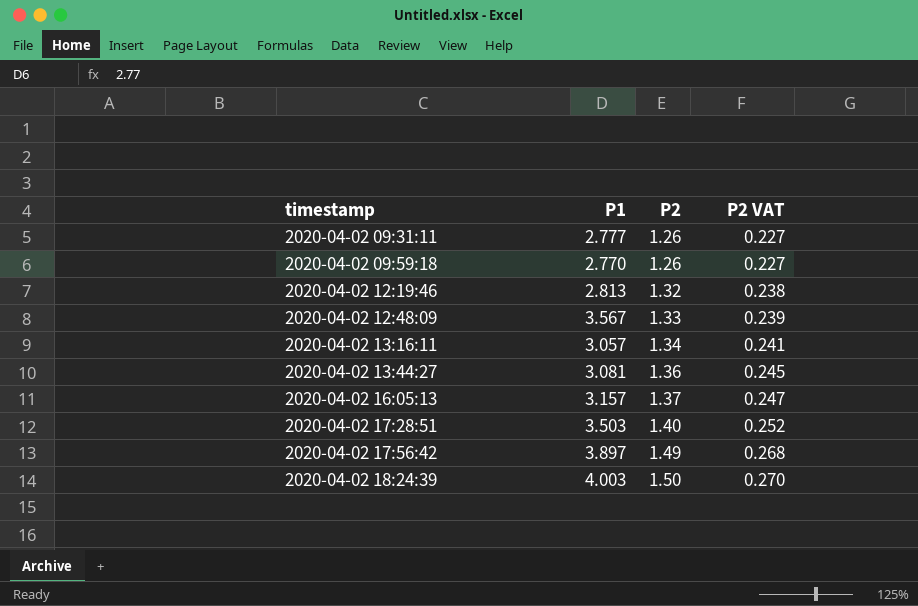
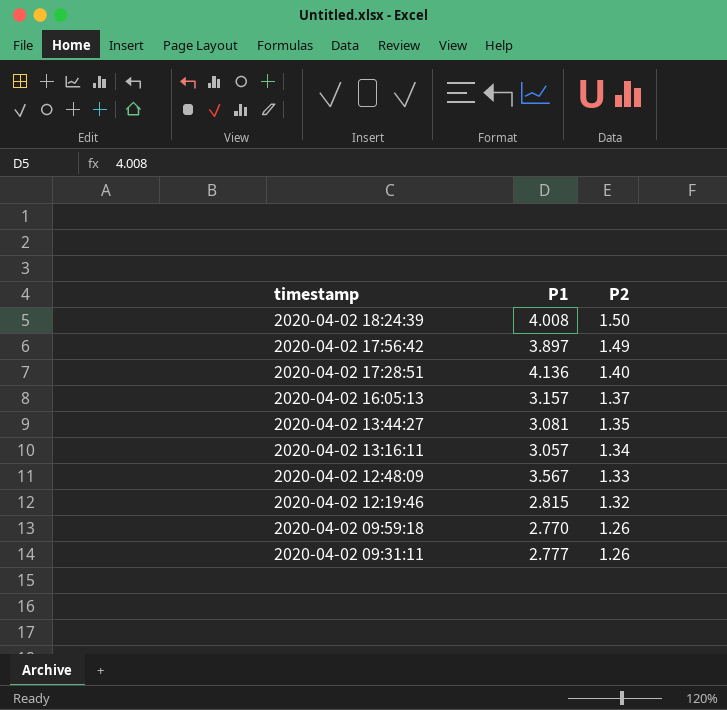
row order: timestamp ascending -> timestamp descending
column P2 VAT | formula: [P2] * 0.18 -> none
2020-04-02 18:24:39 | P1: 4.003 -> 4.008
2020-04-02 17:28:51 | P1: 3.503 -> 4.136
2020-04-02 13:44:27 | P2: 1.36 -> 1.35
2020-04-02 12:19:46 | P1: 2.813 -> 2.815

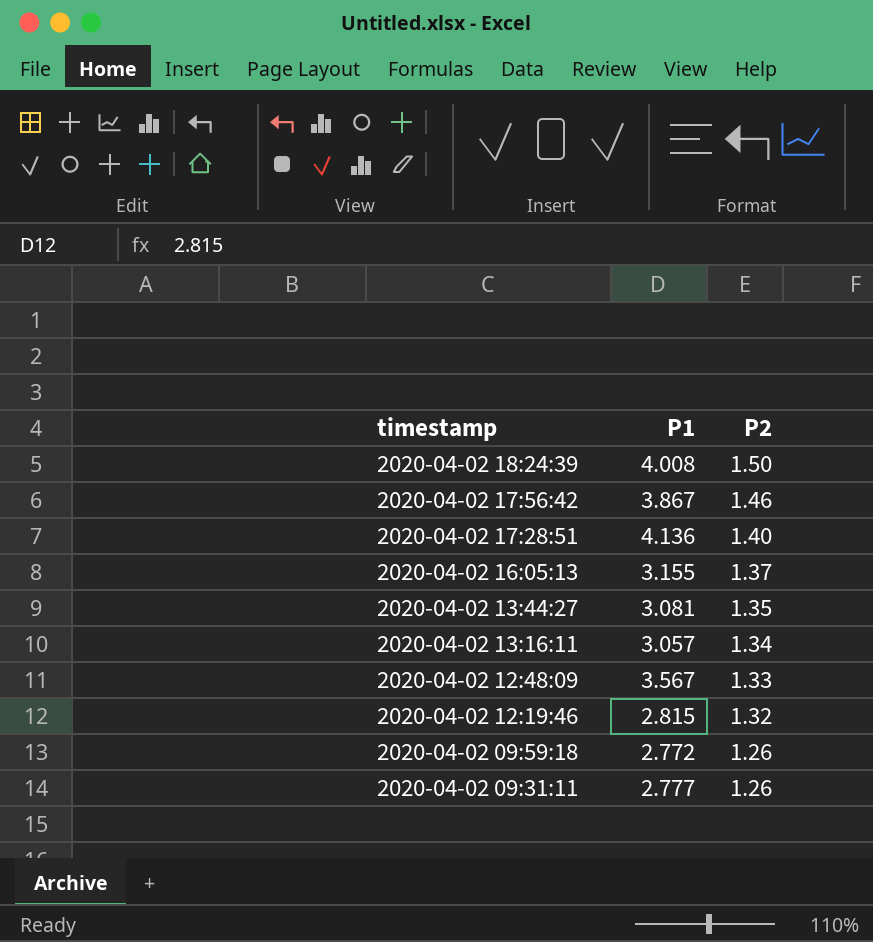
2020-04-02 17:56:42 | P1: 3.897 -> 3.867
2020-04-02 17:56:42 | P2: 1.49 -> 1.46
2020-04-02 16:05:13 | P1: 3.157 -> 3.155
2020-04-02 09:59:18 | P1: 2.770 -> 2.772

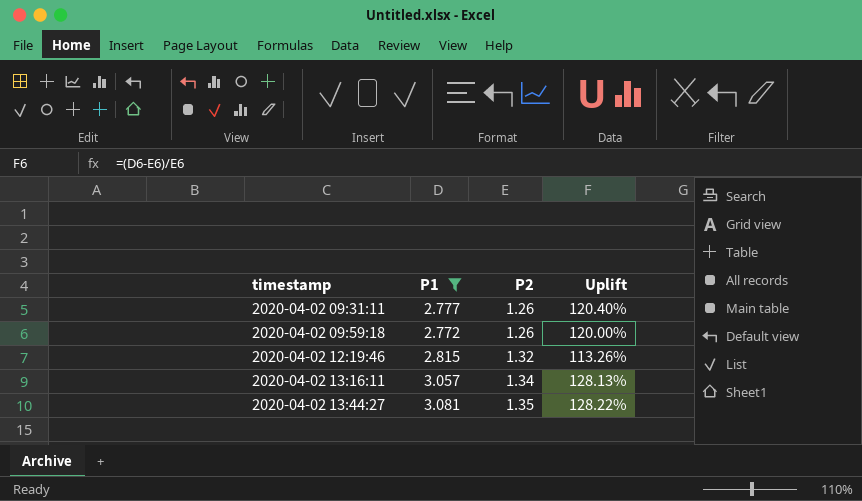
filter: none -> P1 <= 3.081
row order: timestamp descending -> timestamp ascending
column Uplift | formula: none -> ([P1] - [P2]) / [P2]

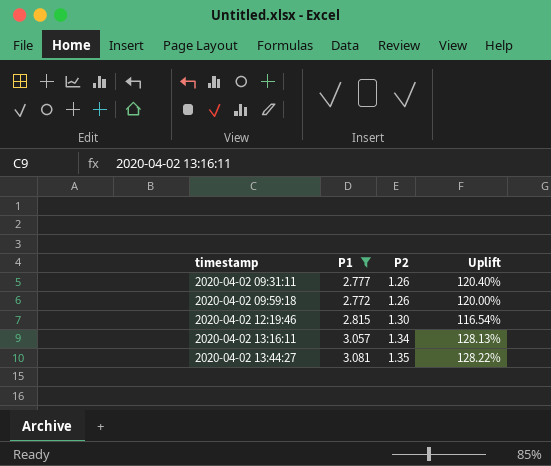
2020-04-02 12:19:46 | P2: 1.32 -> 1.30
2020-04-02 12:19:46 | Uplift: 113.26% -> 116.54%

